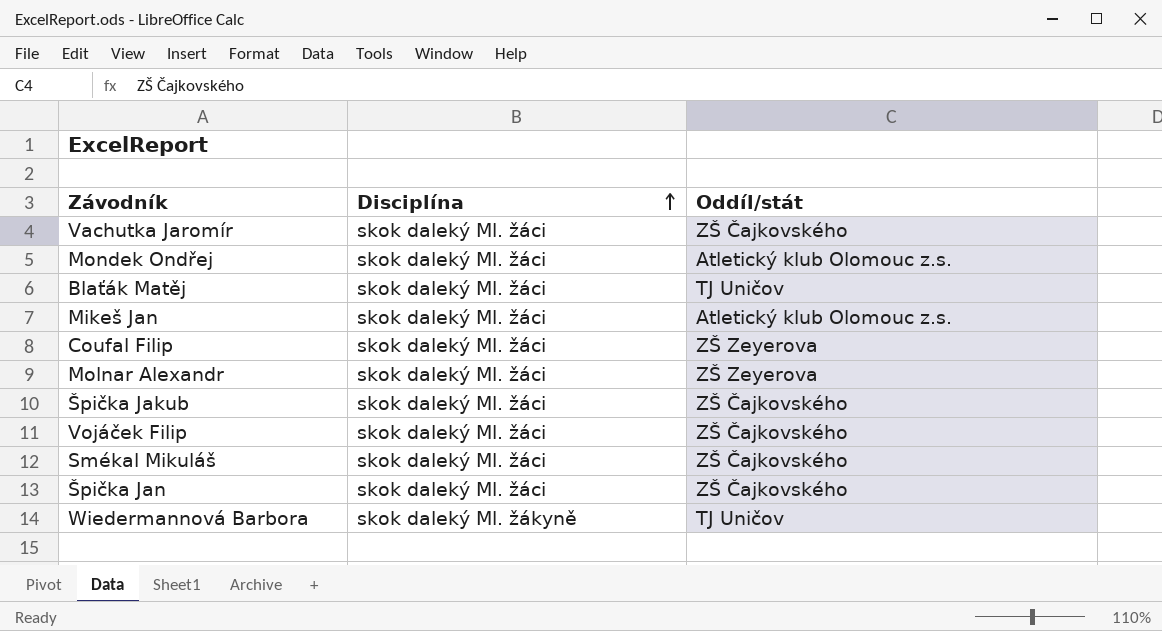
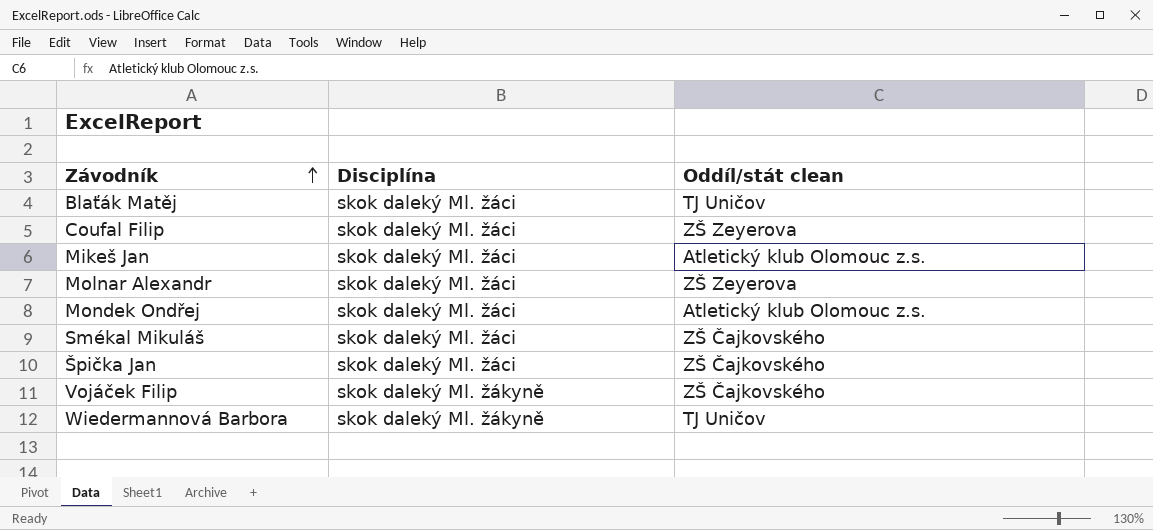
row order: Disciplína ascending -> Závodník ascending
column name: Oddíl/stát -> Oddíl/stát clean
row Vachutka Jaromír: skok daleký Ml. žáci | ZŠ Čajkovského -> none
row Špička Jakub: skok daleký Ml. žáci | ZŠ Čajkovského -> none
Vojáček Filip | Disciplína: skok daleký Ml. žáci -> skok daleký Ml. žákyně

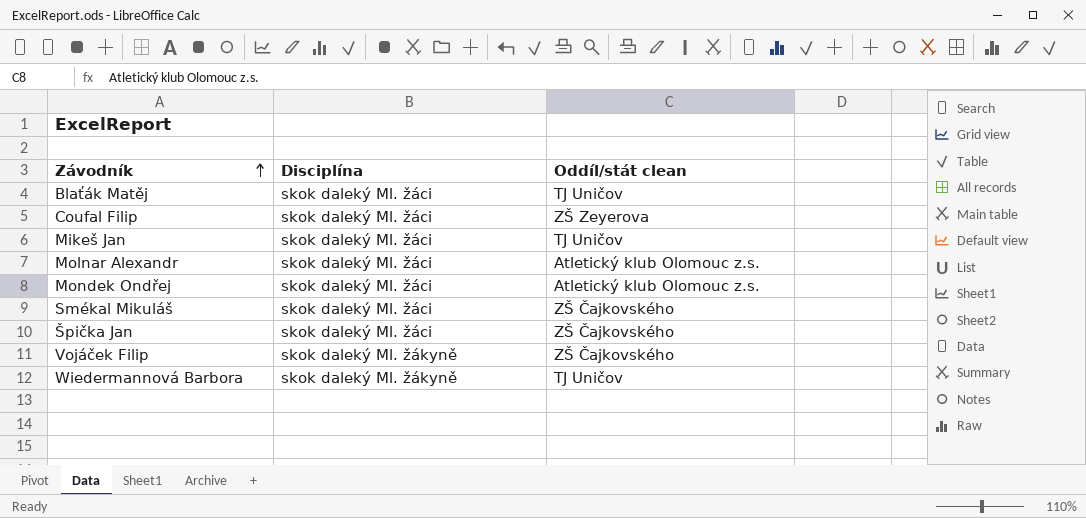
Mikeš Jan | Oddíl/stát clean: Atletický klub Olomouc z.s. -> TJ Uničov
Molnar Alexandr | Oddíl/stát clean: ZŠ Zeyerova -> Atletický klub Olomouc z.s.

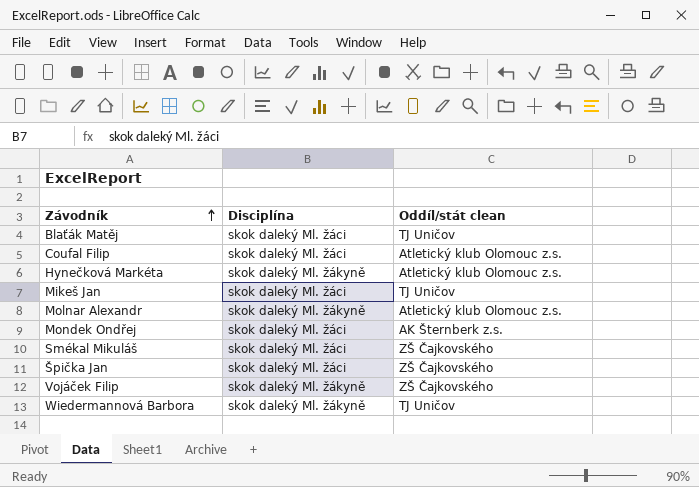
Coufal Filip | Oddíl/stát clean: ZŠ Zeyerova -> Atletický klub Olomouc z.s.
row Hynečková Markéta: none -> skok daleký Ml. žákyně | Atletický klub Olomouc z.s.
Molnar Alexandr | Disciplína: skok daleký Ml. žáci -> skok daleký Ml. žákyně
Mondek Ondřej | Oddíl/stát clean: Atletický klub Olomouc z.s. -> AK Šternberk z.s.

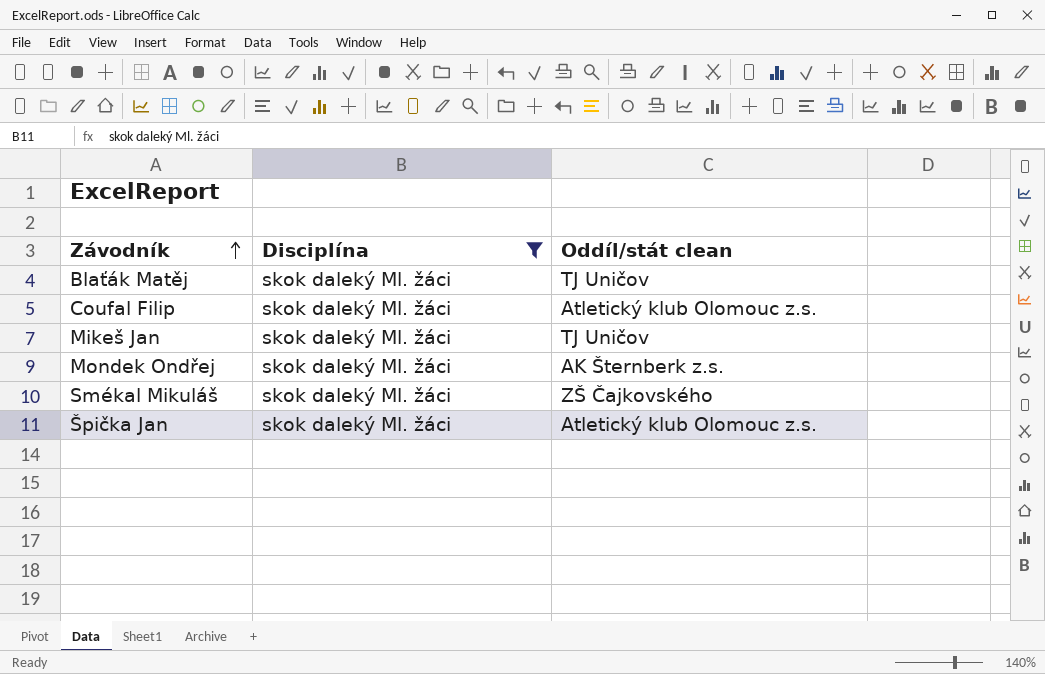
filter: none -> Disciplína = skok daleký Ml. žáci
Špička Jan | Oddíl/stát clean: ZŠ Čajkovského -> Atletický klub Olomouc z.s.

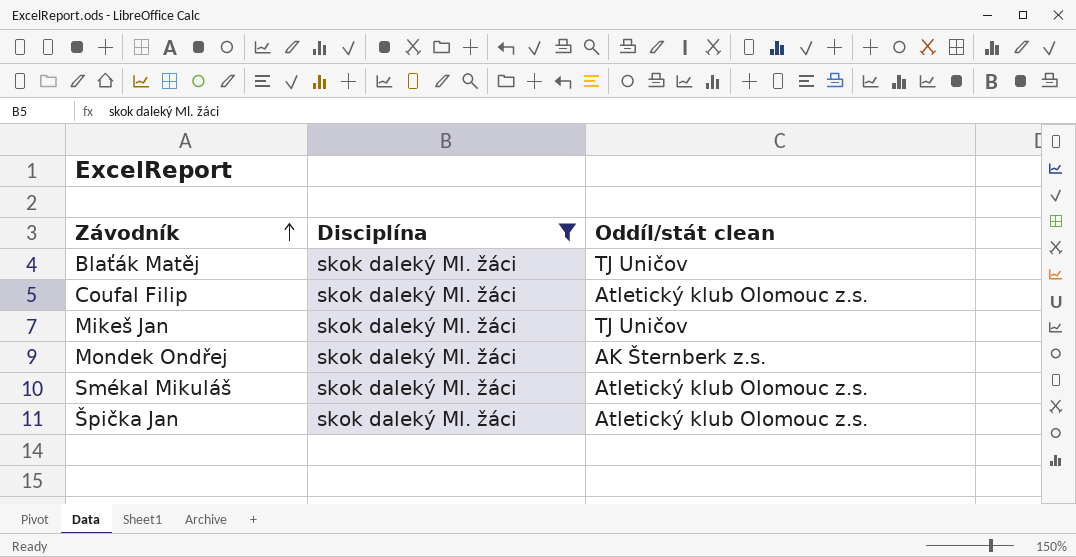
Smékal Mikuláš | Oddíl/stát clean: ZŠ Čajkovského -> Atletický klub Olomouc z.s.

